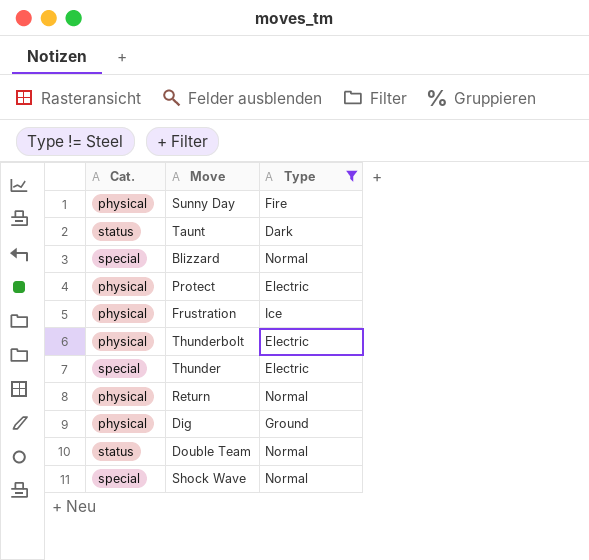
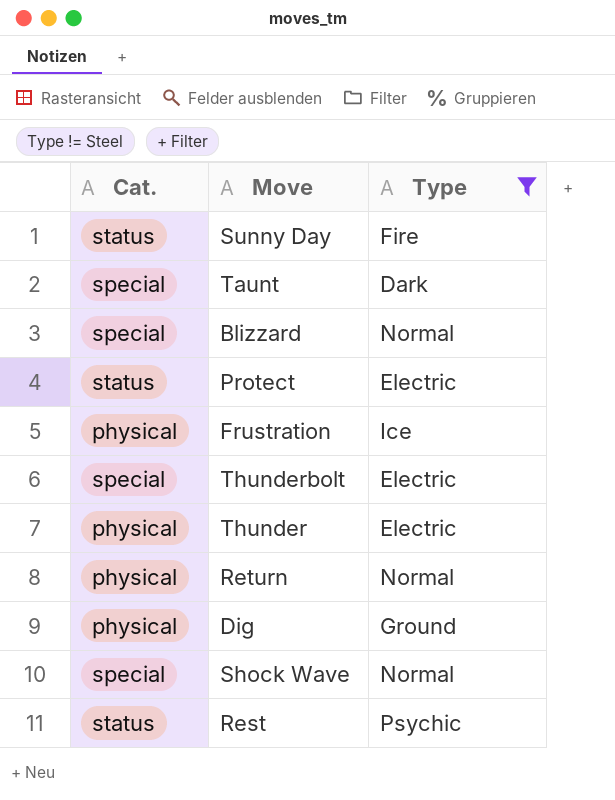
row Double Team: status | Normal -> none
Sunny Day | Cat.: physical -> status
Taunt | Cat.: status -> special
Protect | Cat.: physical -> status
Thunderbolt | Cat.: physical -> special
Thunder | Cat.: special -> physical
row Rest: none -> status | Psychic

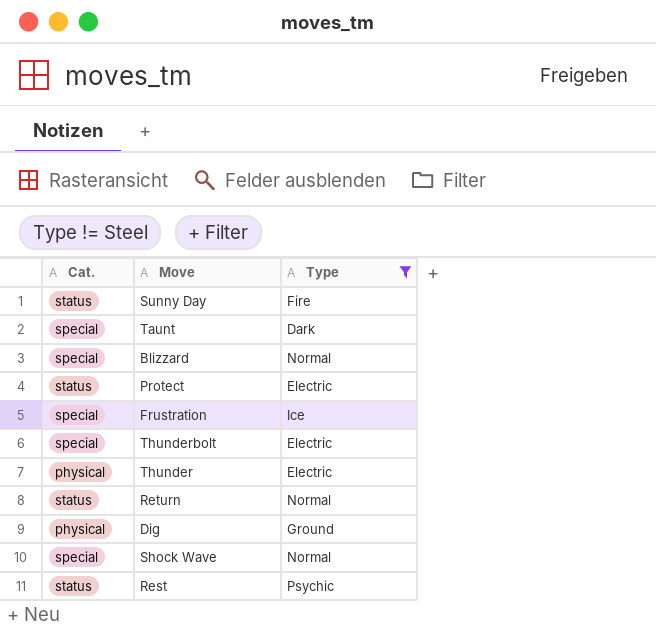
Frustration | Cat.: physical -> special
Return | Cat.: physical -> status

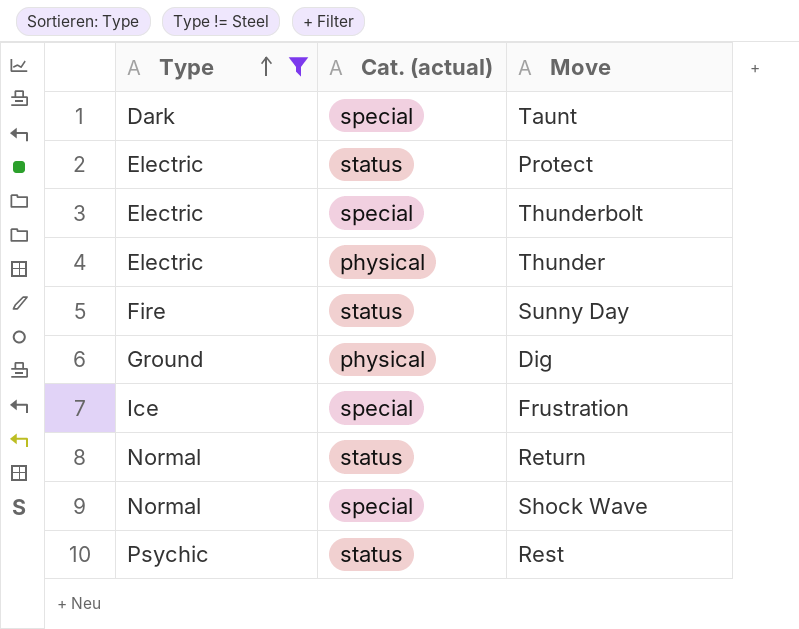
row order: none -> Type ascending
column Type | position: 3 -> 1
column name: Cat. -> Cat. (actual)
row Blizzard: special | Normal -> none

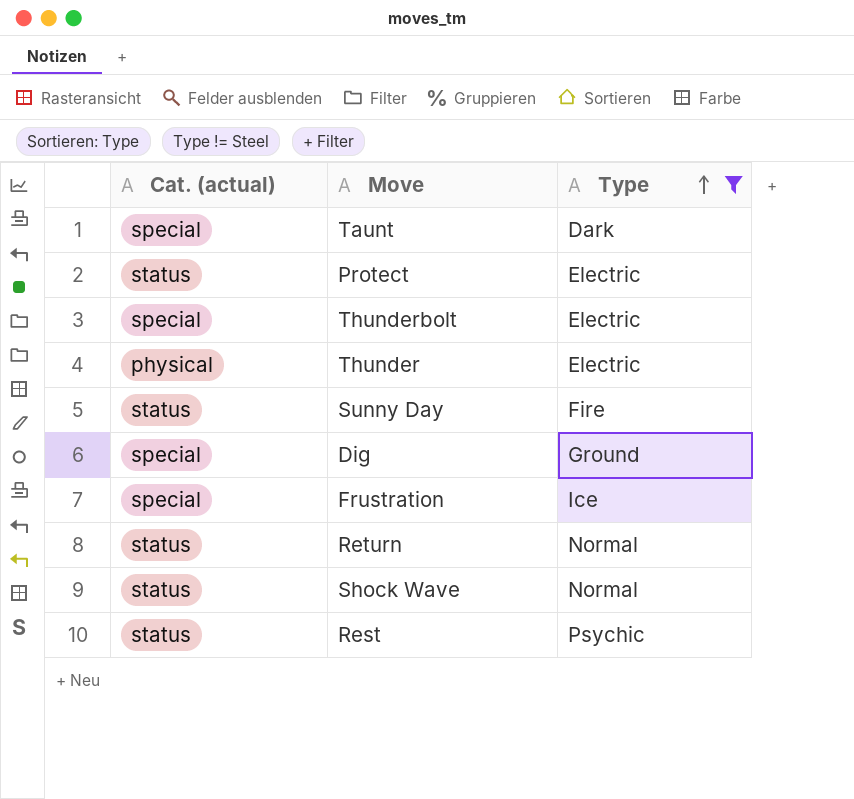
column Type | position: 1 -> 3
Dig | Cat. (actual): physical -> special
Shock Wave | Cat. (actual): special -> status

